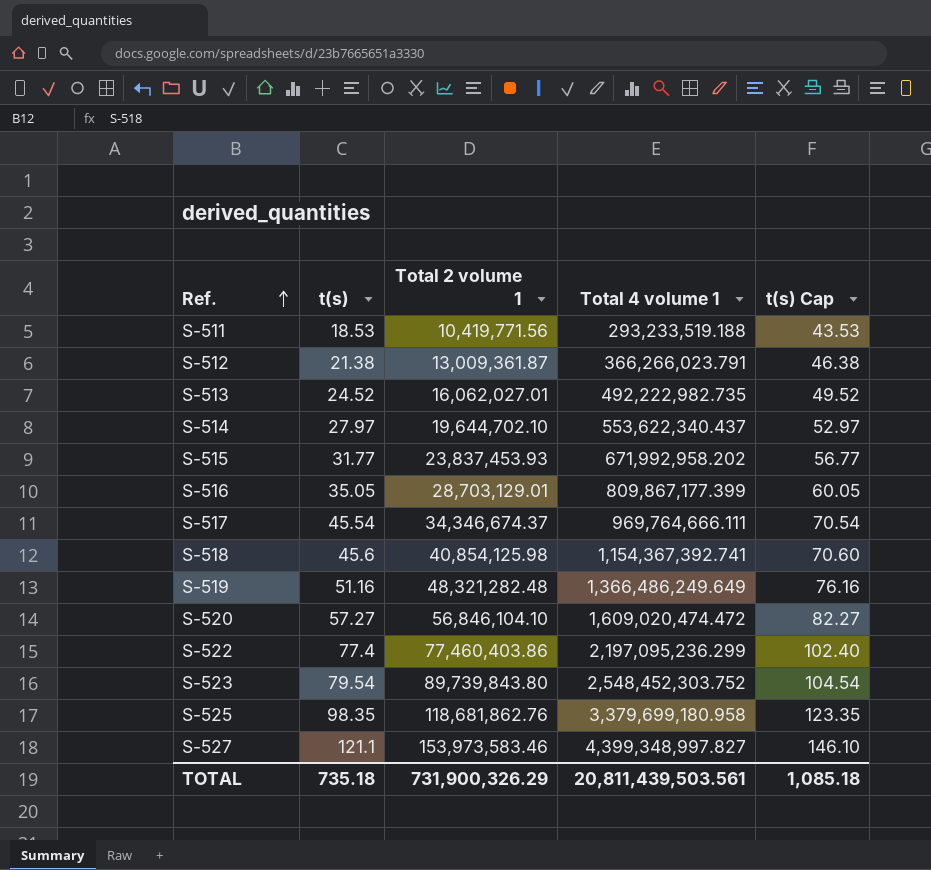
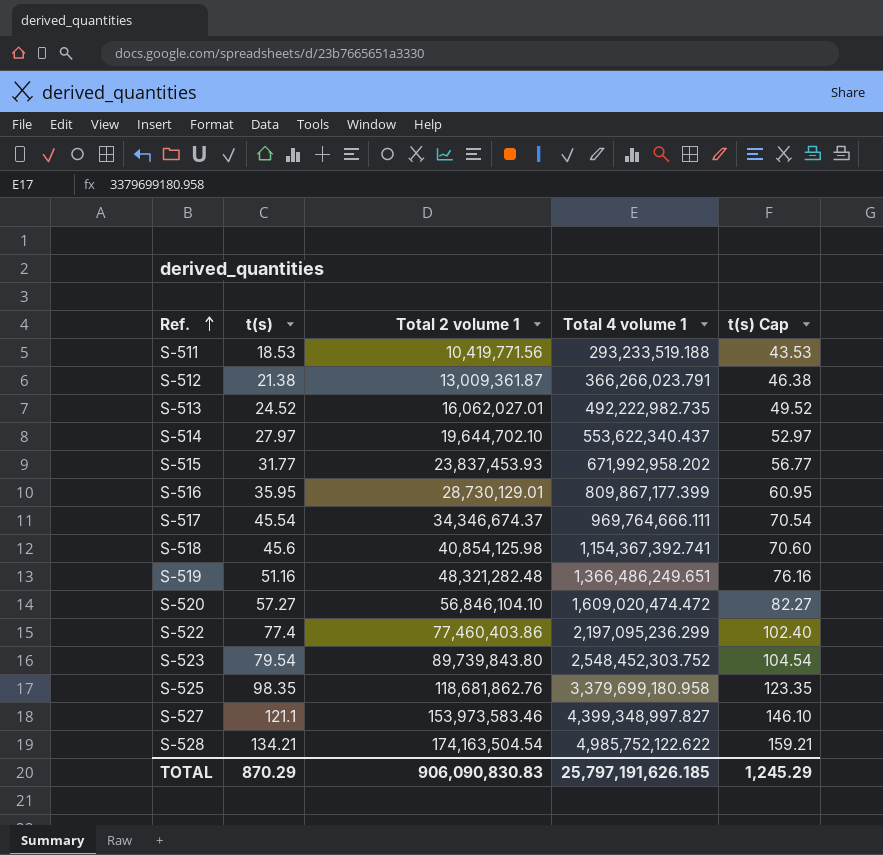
S-516 | t(s): 35.05 -> 35.95
S-516 | Total 2 volume 1: 28,703,129.01 -> 28,730,129.01
S-516 | t(s) Cap: 60.05 -> 60.95
S-519 | Total 4 volume 1: 1,366,486,249.649 -> 1,366,486,249.651
row S-528: none -> 134.21 | 174,163,504.54 | 4,985,752,122.622 | 159.21
TOTAL | t(s): 735.18 -> 870.29
TOTAL | Total 2 volume 1: 731,900,326.29 -> 906,090,830.83
TOTAL | Total 4 volume 1: 20,811,439,503.561 -> 25,797,191,626.185
TOTAL | t(s) Cap: 1,085.18 -> 1,245.29

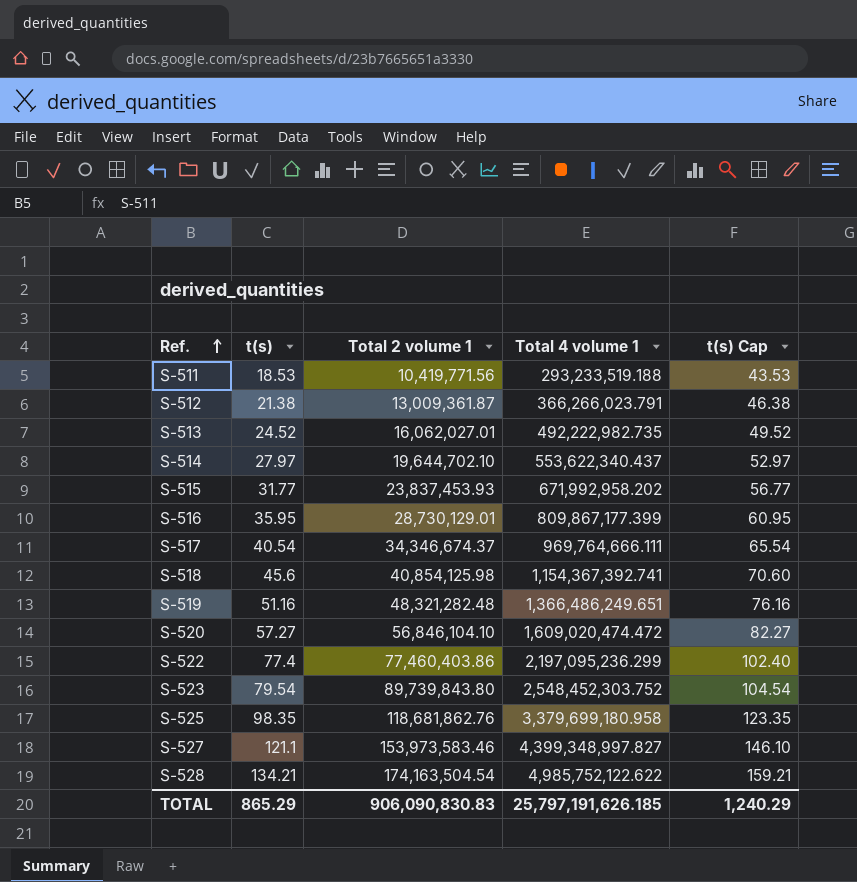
S-517 | t(s): 45.54 -> 40.54
S-517 | t(s) Cap: 70.54 -> 65.54
TOTAL | t(s): 870.29 -> 865.29
TOTAL | t(s) Cap: 1,245.29 -> 1,240.29

